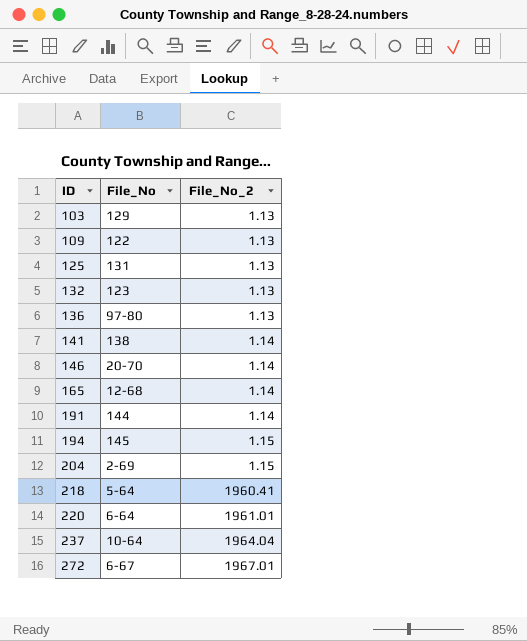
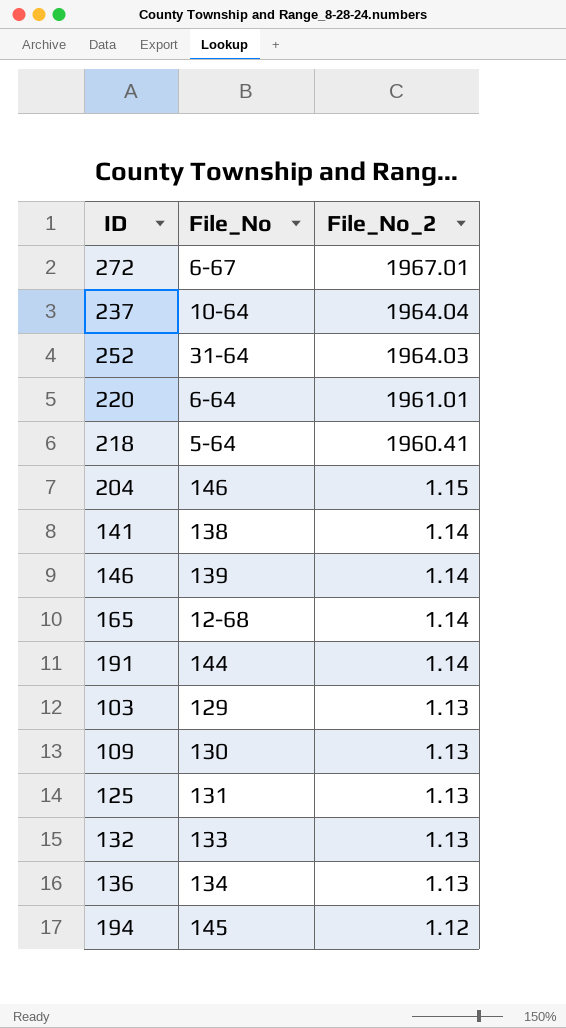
row order: ID ascending -> File_No_2 descending
row 252: none -> 31-64 | 1964.03
204 | File_No: 2-69 -> 146
146 | File_No: 20-70 -> 139
109 | File_No: 122 -> 130
132 | File_No: 123 -> 133
136 | File_No: 97-80 -> 134
194 | File_No_2: 1.15 -> 1.12

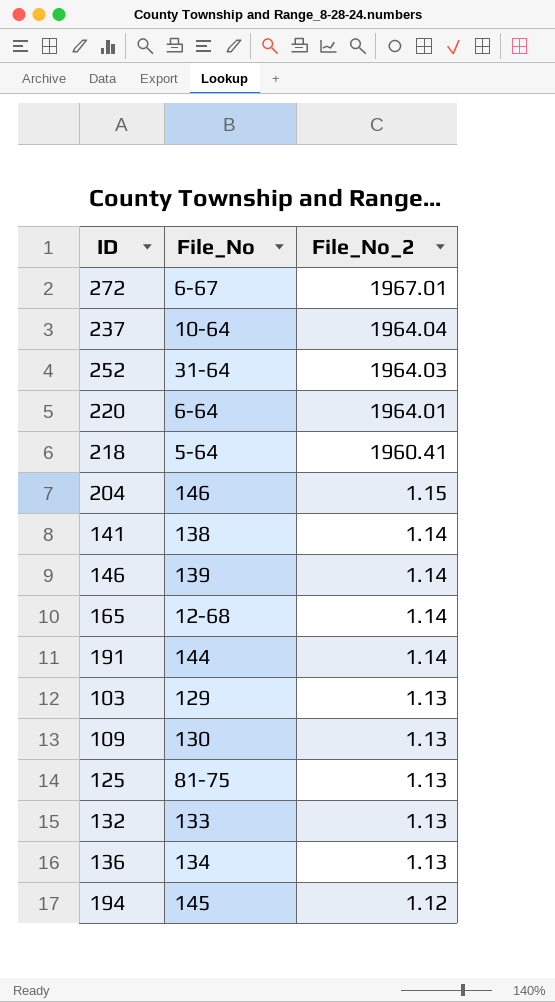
220 | File_No_2: 1961.01 -> 1964.01
125 | File_No: 131 -> 81-75

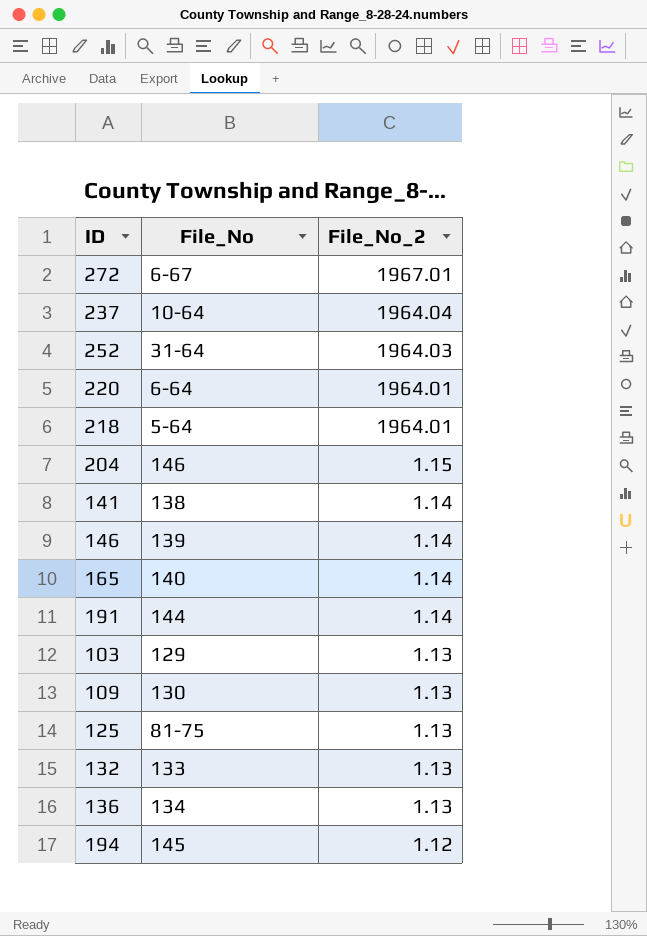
218 | File_No_2: 1960.41 -> 1964.01
165 | File_No: 12-68 -> 140

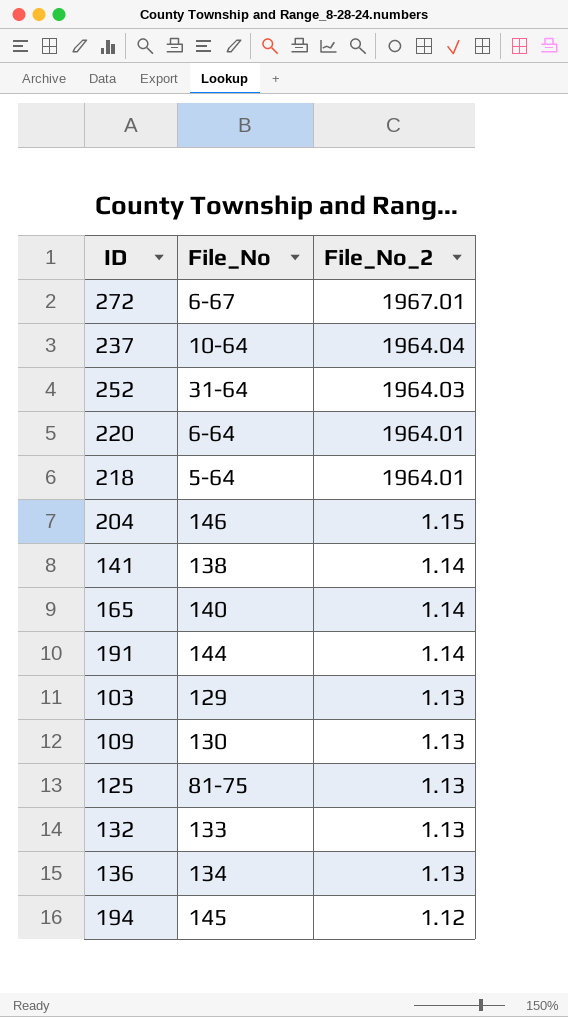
row 146: 139 | 1.14 -> none

